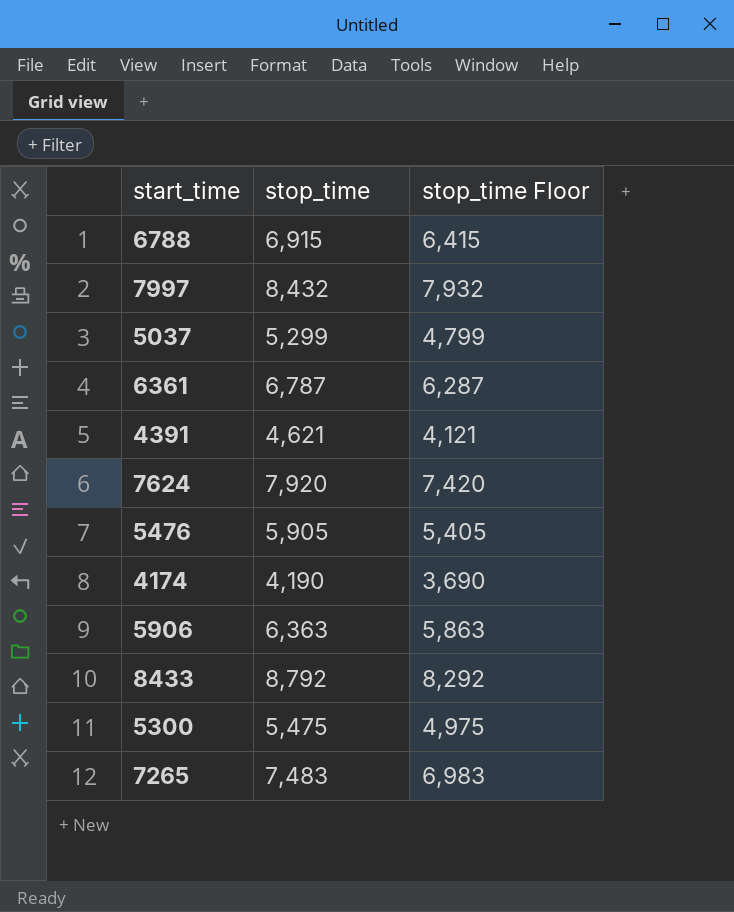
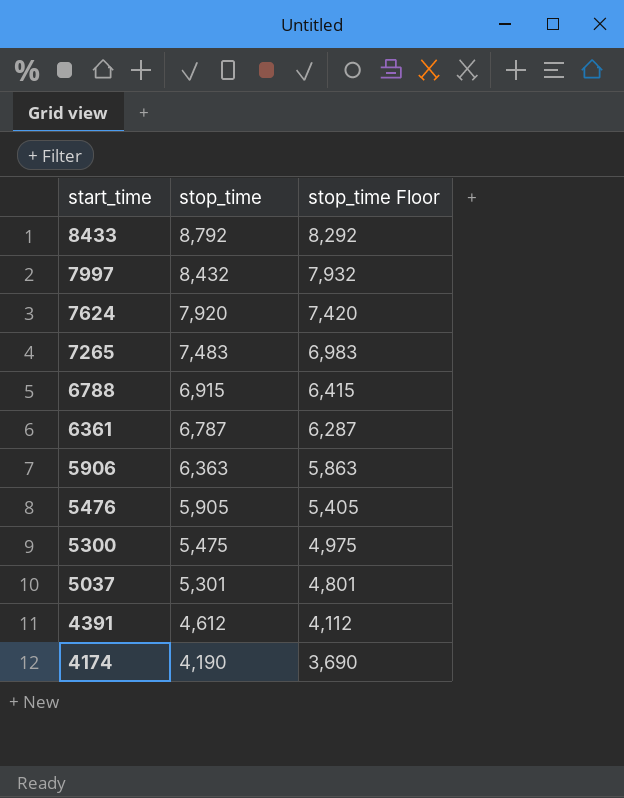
row order: none -> start_time descending
5037 | stop_time: 5,299 -> 5,301
5037 | stop_time Floor: 4,799 -> 4,801
4391 | stop_time: 4,621 -> 4,612
4391 | stop_time Floor: 4,121 -> 4,112

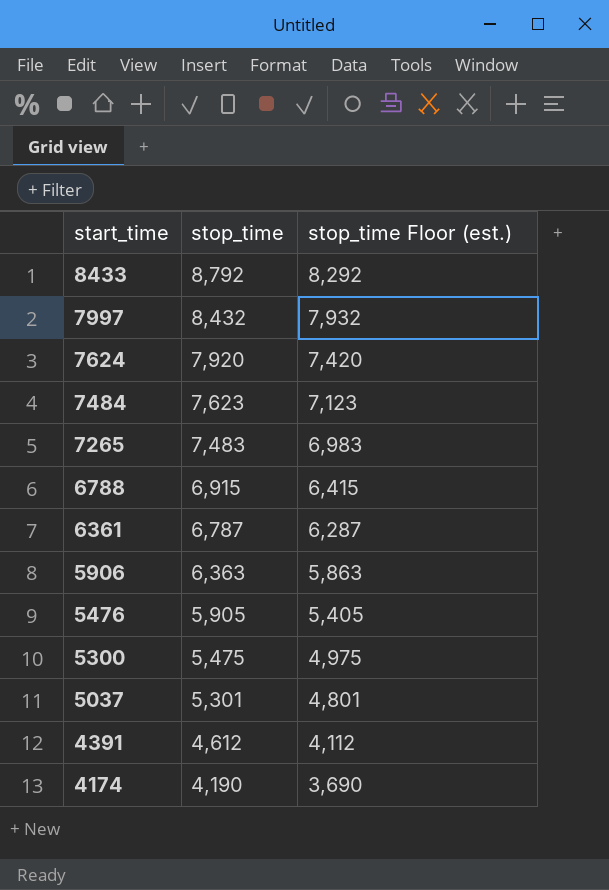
column name: stop_time Floor -> stop_time Floor (est.)
row 7484: none -> 7,623 | 7,123

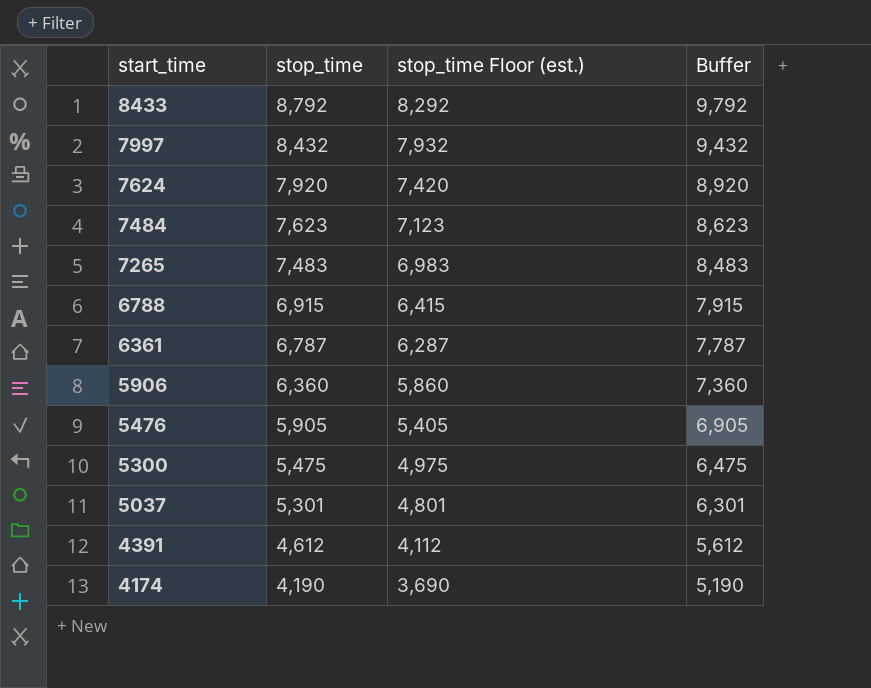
column Buffer | formula: none -> [stop_time] + 1000
5906 | stop_time: 6,363 -> 6,360
5906 | stop_time Floor (est.): 5,863 -> 5,860

